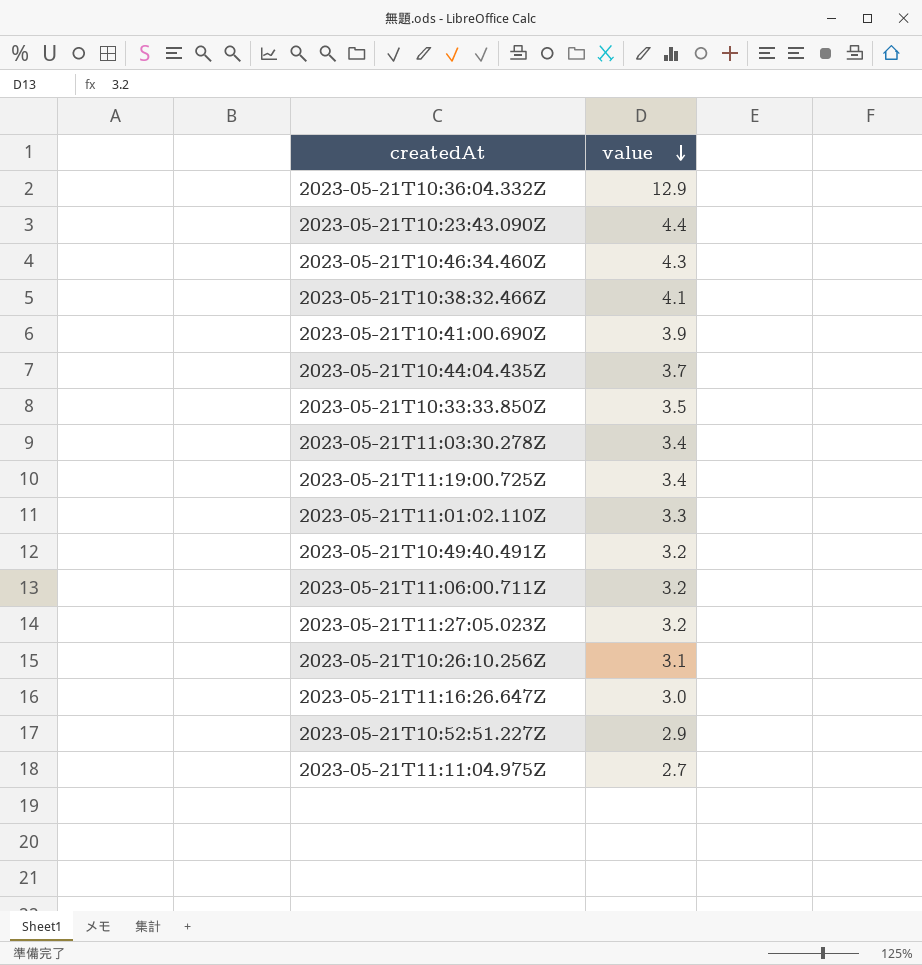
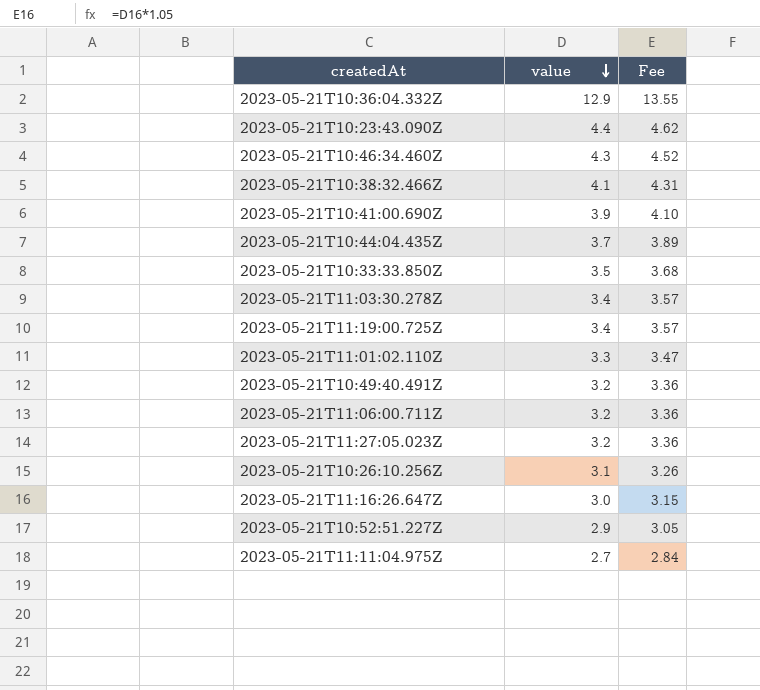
column Fee | formula: none -> [value] * 1.05

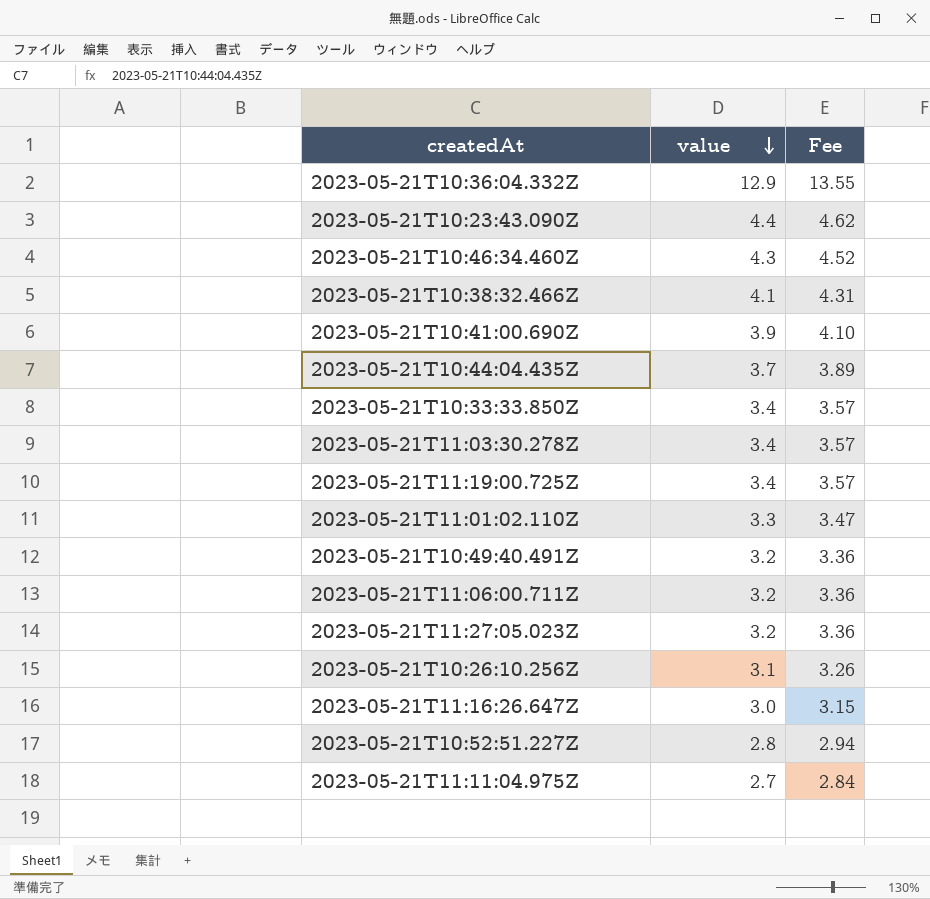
2023-05-21T10:33:33.850Z | value: 3.5 -> 3.4
2023-05-21T10:33:33.850Z | Fee: 3.68 -> 3.57
2023-05-21T10:52:51.227Z | value: 2.9 -> 2.8
2023-05-21T10:52:51.227Z | Fee: 3.05 -> 2.94

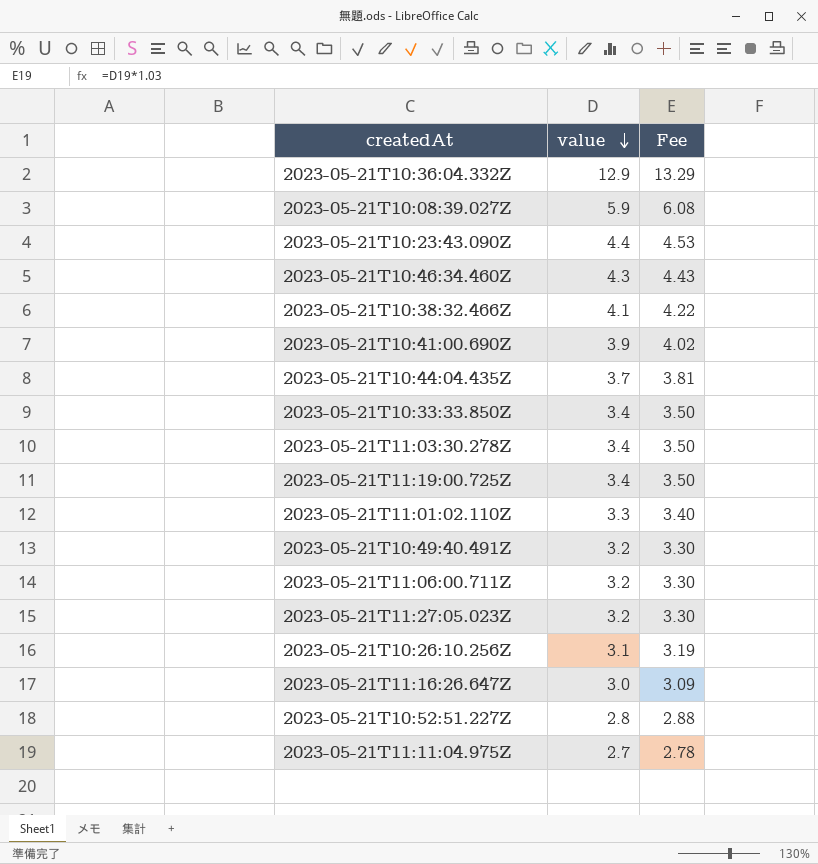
column Fee | formula: [value] * 1.05 -> [value] * 1.03
row 2023-05-21T10:08:39.027Z: none -> 5.9 | 6.08

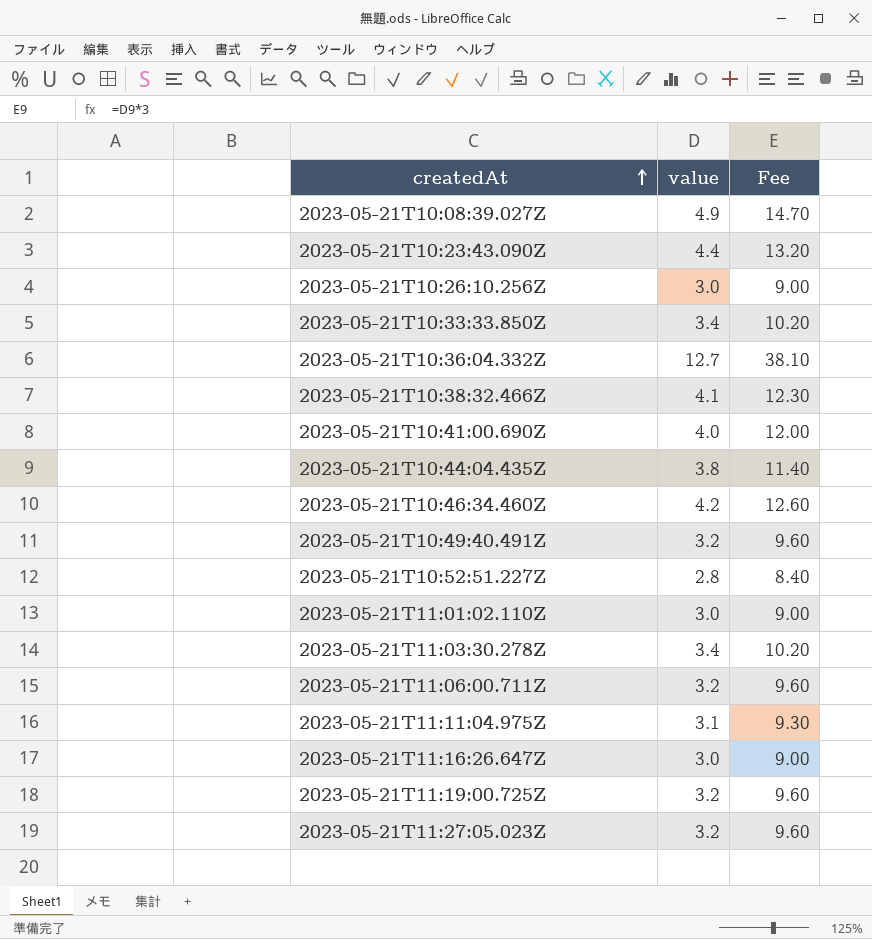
row order: value descending -> createdAt ascending
column Fee | formula: [value] * 1.03 -> [value] * 3
2023-05-21T10:08:39.027Z | value: 5.9 -> 4.9
2023-05-21T10:26:10.256Z | value: 3.1 -> 3.0
2023-05-21T10:36:04.332Z | value: 12.9 -> 12.7
2023-05-21T10:41:00.690Z | value: 3.9 -> 4.0
2023-05-21T10:44:04.435Z | value: 3.7 -> 3.8
2023-05-21T10:46:34.460Z | value: 4.3 -> 4.2
2023-05-21T11:01:02.110Z | value: 3.3 -> 3.0
2023-05-21T11:11:04.975Z | value: 2.7 -> 3.1
2023-05-21T11:19:00.725Z | value: 3.4 -> 3.2

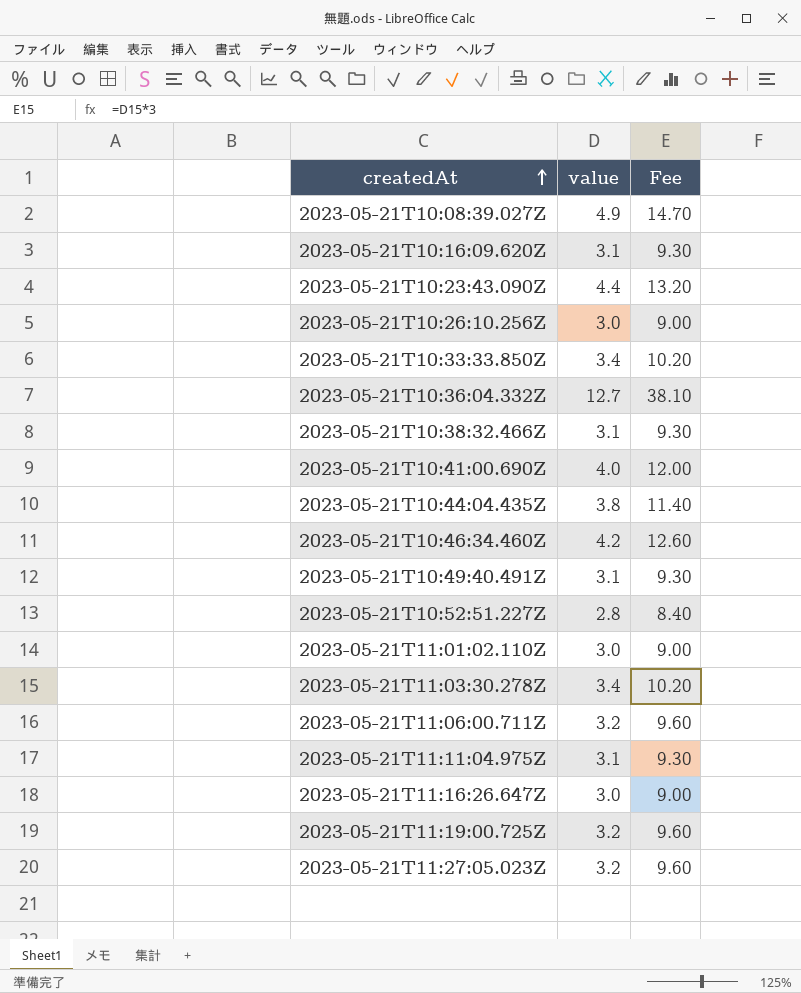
row 2023-05-21T10:16:09.620Z: none -> 3.1 | 9.30
2023-05-21T10:38:32.466Z | value: 4.1 -> 3.1
2023-05-21T10:38:32.466Z | Fee: 12.30 -> 9.30
2023-05-21T10:49:40.491Z | value: 3.2 -> 3.1
2023-05-21T10:49:40.491Z | Fee: 9.60 -> 9.30

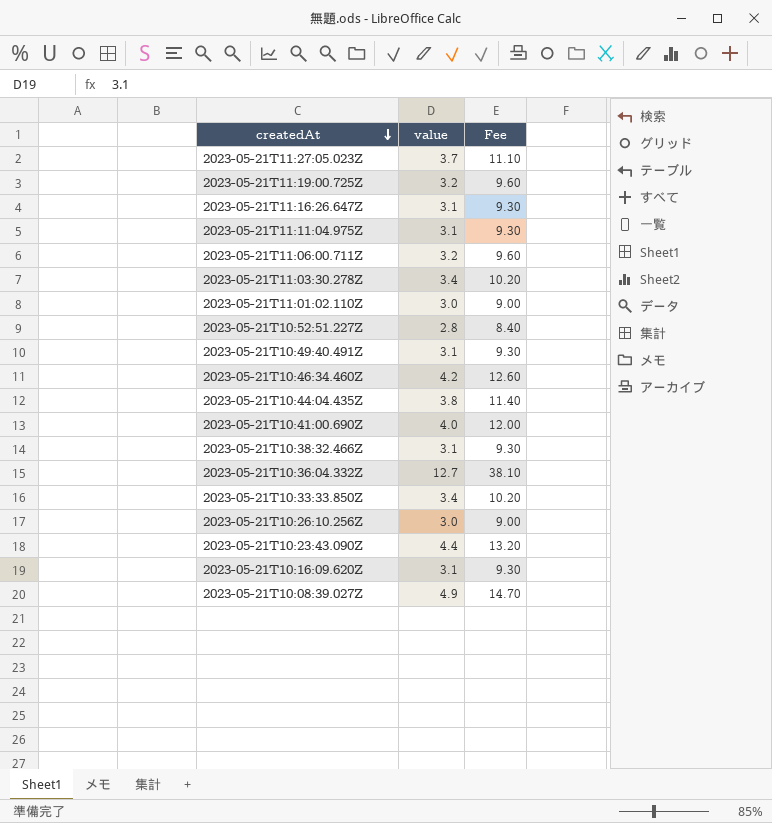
row order: createdAt ascending -> createdAt descending
2023-05-21T11:27:05.023Z | value: 3.2 -> 3.7
2023-05-21T11:27:05.023Z | Fee: 9.60 -> 11.10
2023-05-21T11:16:26.647Z | value: 3.0 -> 3.1
2023-05-21T11:16:26.647Z | Fee: 9.00 -> 9.30

